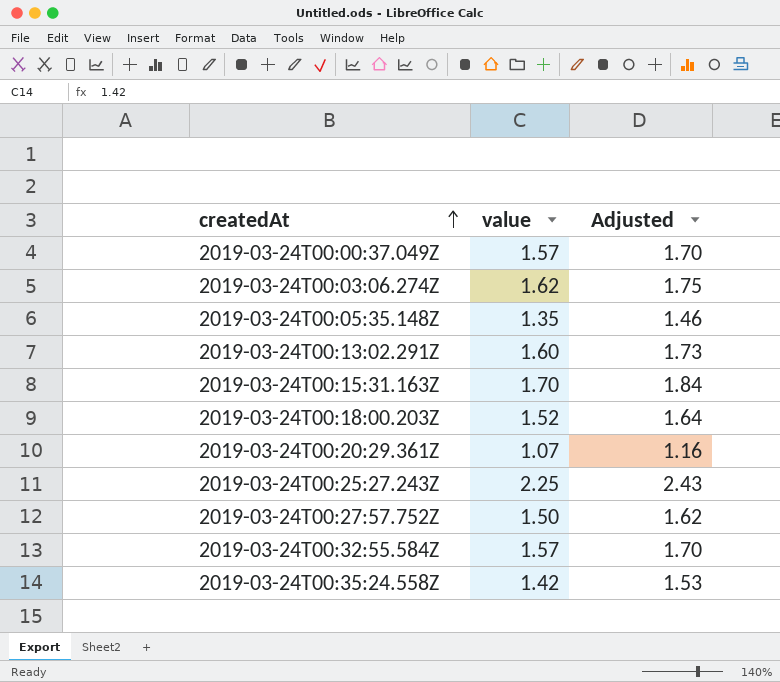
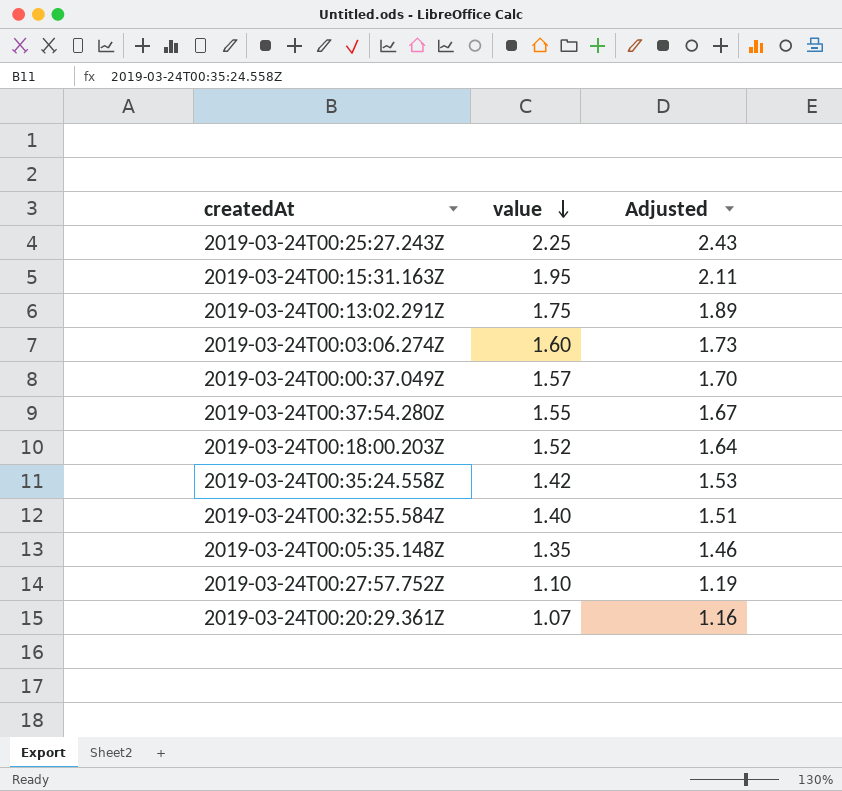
row order: createdAt ascending -> value descending
2019-03-24T00:15:31.163Z | value: 1.70 -> 1.95
2019-03-24T00:15:31.163Z | Adjusted: 1.84 -> 2.11
2019-03-24T00:13:02.291Z | value: 1.60 -> 1.75
2019-03-24T00:13:02.291Z | Adjusted: 1.73 -> 1.89
2019-03-24T00:03:06.274Z | value: 1.62 -> 1.60
2019-03-24T00:03:06.274Z | Adjusted: 1.75 -> 1.73
row 2019-03-24T00:37:54.280Z: none -> 1.55 | 1.67
2019-03-24T00:32:55.584Z | value: 1.57 -> 1.40
2019-03-24T00:32:55.584Z | Adjusted: 1.70 -> 1.51
2019-03-24T00:27:57.752Z | value: 1.50 -> 1.10
2019-03-24T00:27:57.752Z | Adjusted: 1.62 -> 1.19

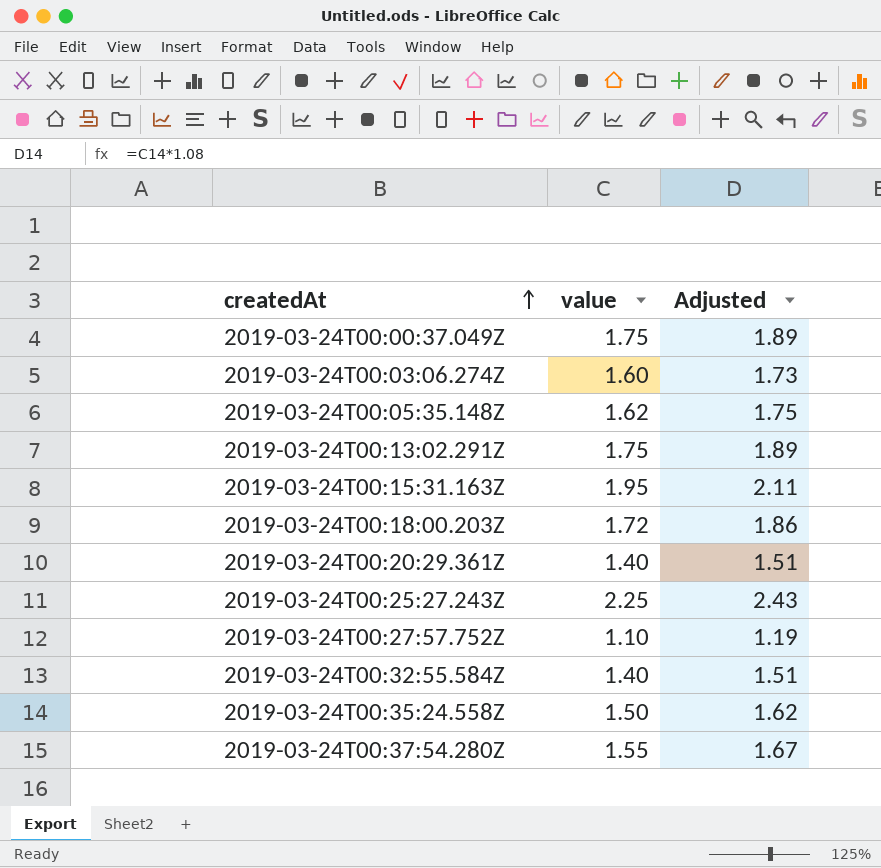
row order: value descending -> createdAt ascending
2019-03-24T00:00:37.049Z | value: 1.57 -> 1.75
2019-03-24T00:00:37.049Z | Adjusted: 1.70 -> 1.89
2019-03-24T00:05:35.148Z | value: 1.35 -> 1.62
2019-03-24T00:05:35.148Z | Adjusted: 1.46 -> 1.75
2019-03-24T00:18:00.203Z | value: 1.52 -> 1.72
2019-03-24T00:18:00.203Z | Adjusted: 1.64 -> 1.86
2019-03-24T00:20:29.361Z | value: 1.07 -> 1.40
2019-03-24T00:20:29.361Z | Adjusted: 1.16 -> 1.51
2019-03-24T00:35:24.558Z | value: 1.42 -> 1.50
2019-03-24T00:35:24.558Z | Adjusted: 1.53 -> 1.62

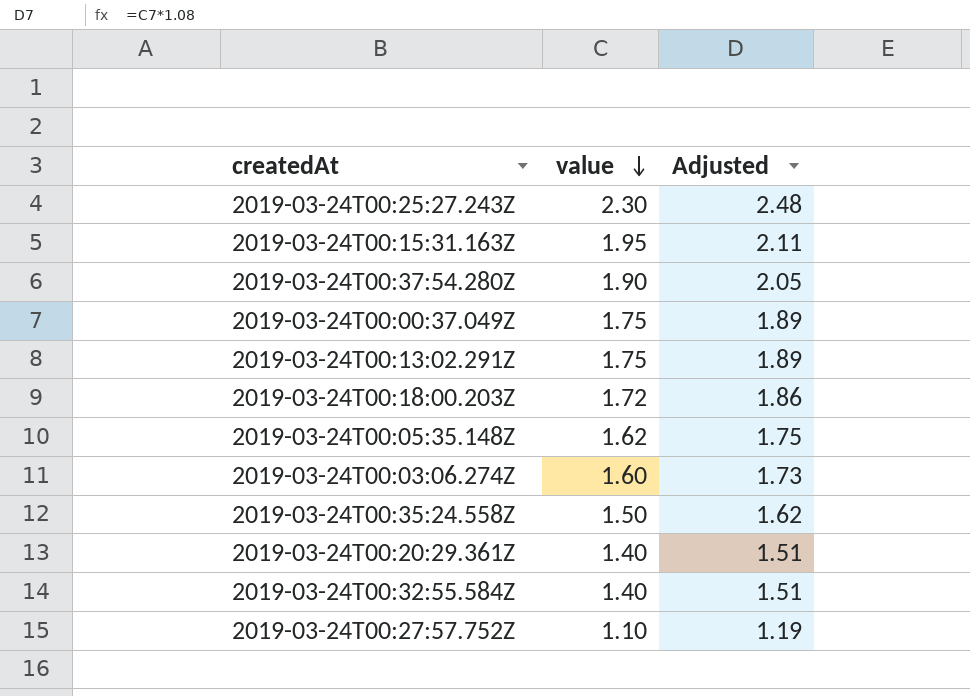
row order: createdAt ascending -> value descending
2019-03-24T00:25:27.243Z | value: 2.25 -> 2.30
2019-03-24T00:25:27.243Z | Adjusted: 2.43 -> 2.48
2019-03-24T00:37:54.280Z | value: 1.55 -> 1.90
2019-03-24T00:37:54.280Z | Adjusted: 1.67 -> 2.05

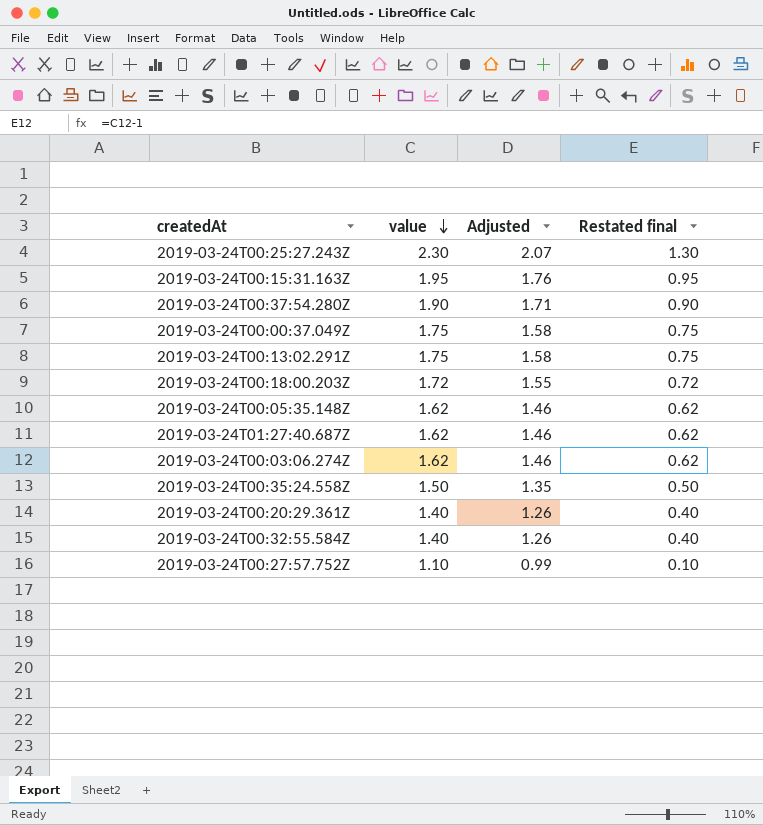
column Adjusted | formula: [value] * 1.08 -> [value] * 0.9
column Restated final | formula: none -> [value] - 1
row 2019-03-24T01:27:40.687Z: none -> 1.62 | 1.46 | 0.62
2019-03-24T00:03:06.274Z | value: 1.60 -> 1.62

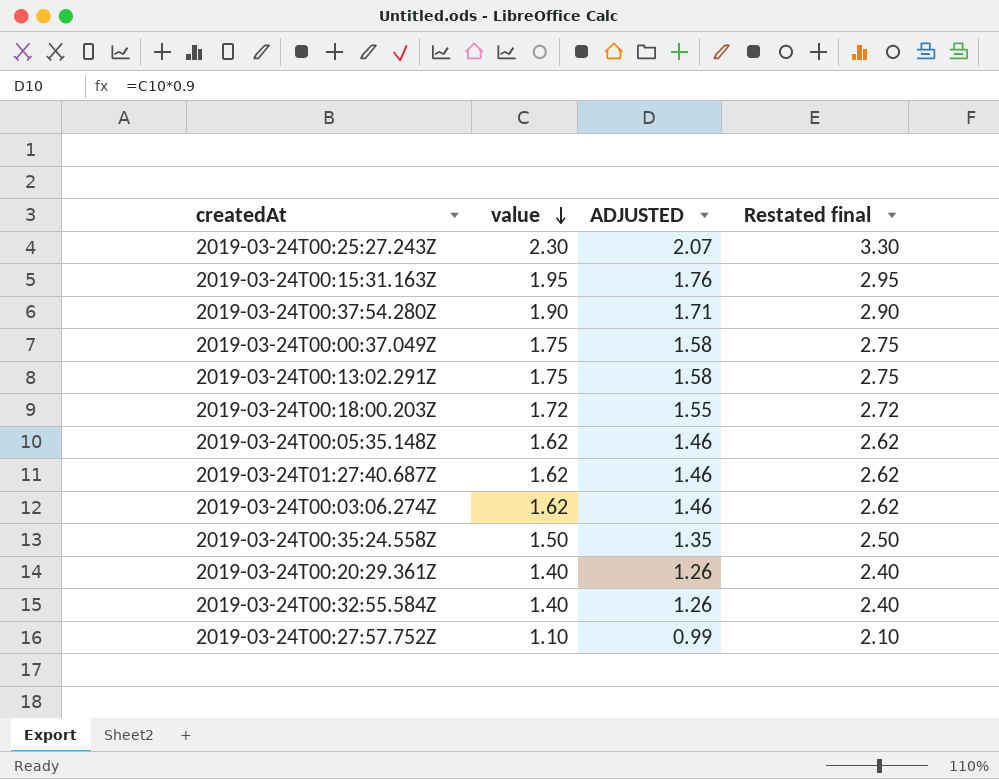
column name: Adjusted -> ADJUSTED
column Restated final | formula: [value] - 1 -> [value] + 1

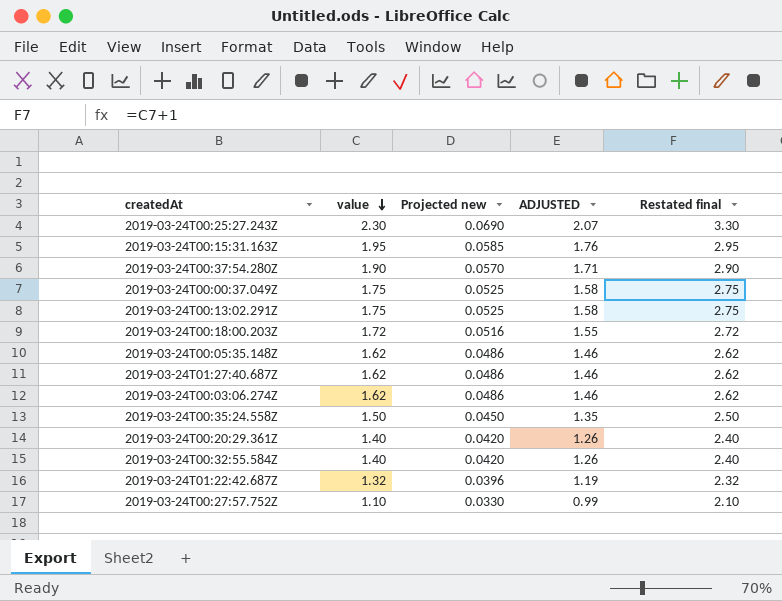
column Projected new | formula: none -> [value] * 0.03
row 2019-03-24T01:22:42.687Z: none -> 1.32 | 0.0396 | 1.19 | 2.32

